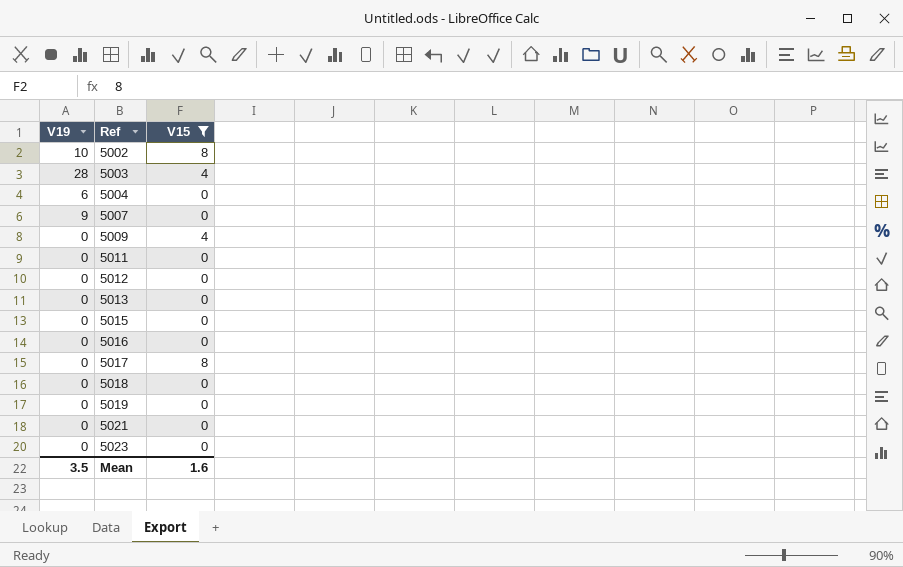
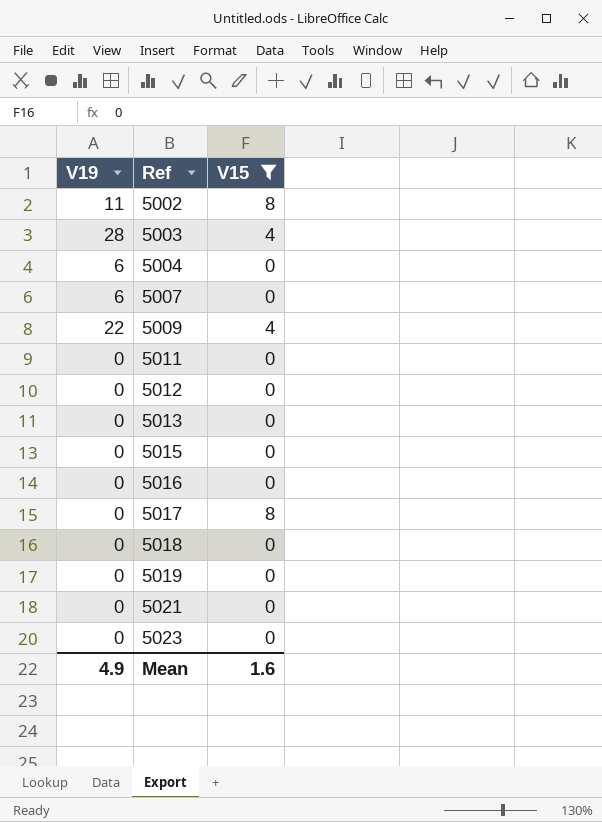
5002 | V19: 10 -> 11
5007 | V19: 9 -> 6
5009 | V19: 0 -> 22
Mean | V19: 3.5 -> 4.9

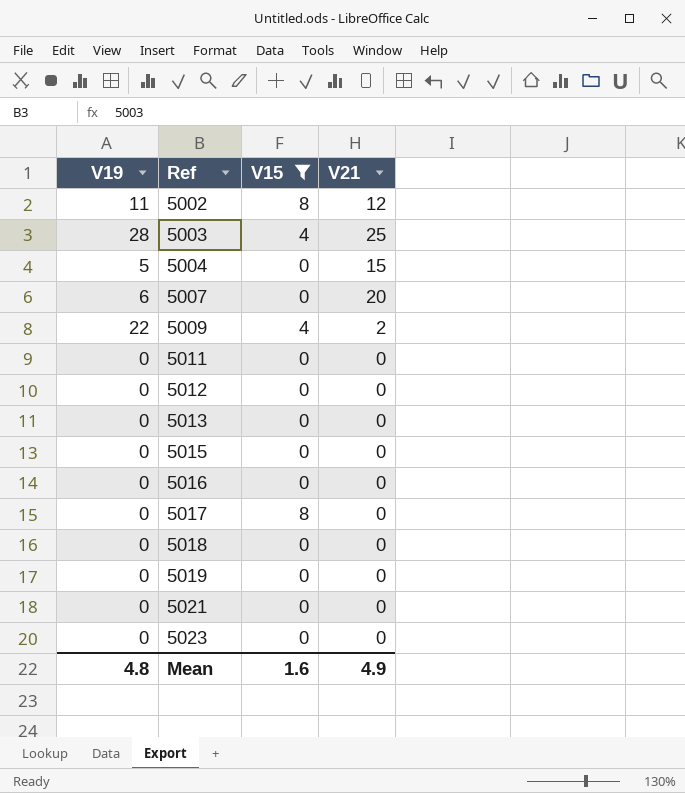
column V21 | position: none -> 4
5004 | V19: 6 -> 5
Mean | V19: 4.9 -> 4.8

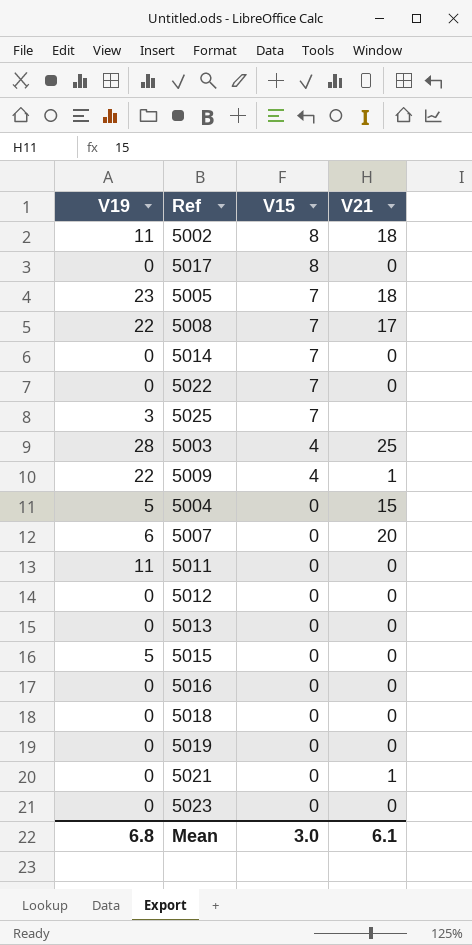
filter: V15 != 7 -> none
row order: Ref ascending -> V15 descending
5002 | V21: 12 -> 18
5009 | V21: 2 -> 1
5011 | V19: 0 -> 11
5015 | V19: 0 -> 5
5021 | V21: 0 -> 1
Mean | V19: 4.8 -> 6.8
Mean | V15: 1.6 -> 3.0
Mean | V21: 4.9 -> 6.1

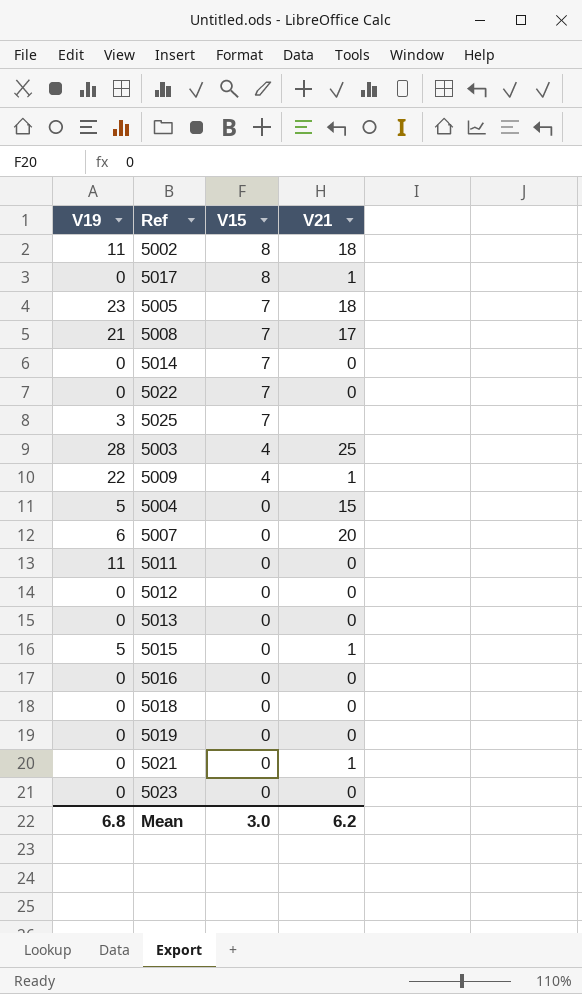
5017 | V21: 0 -> 1
5008 | V19: 22 -> 21
5015 | V21: 0 -> 1
Mean | V21: 6.1 -> 6.2

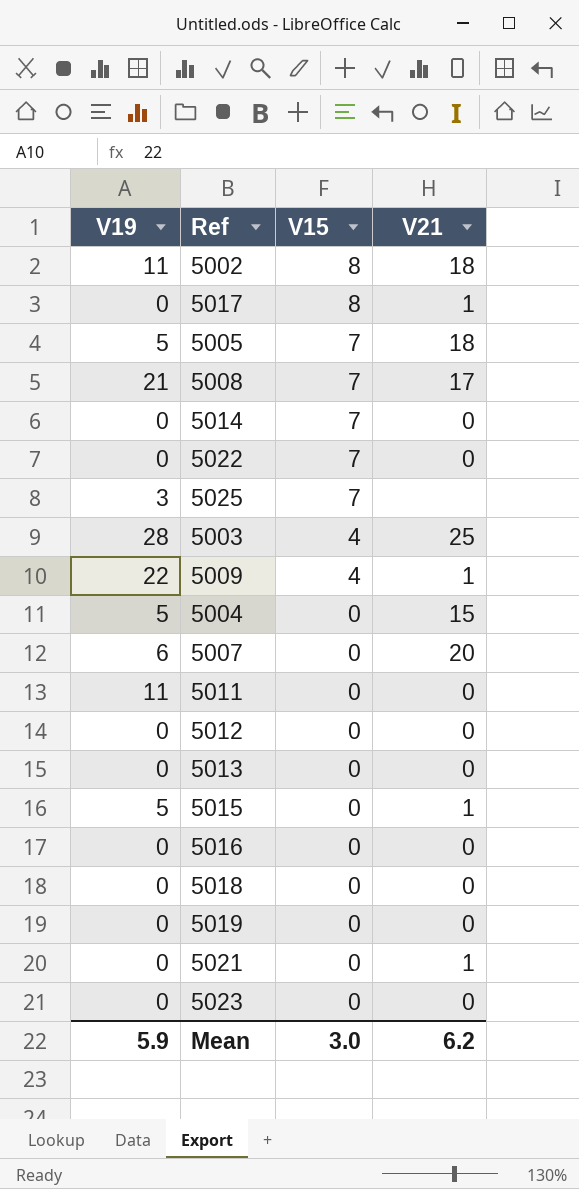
5005 | V19: 23 -> 5
Mean | V19: 6.8 -> 5.9

